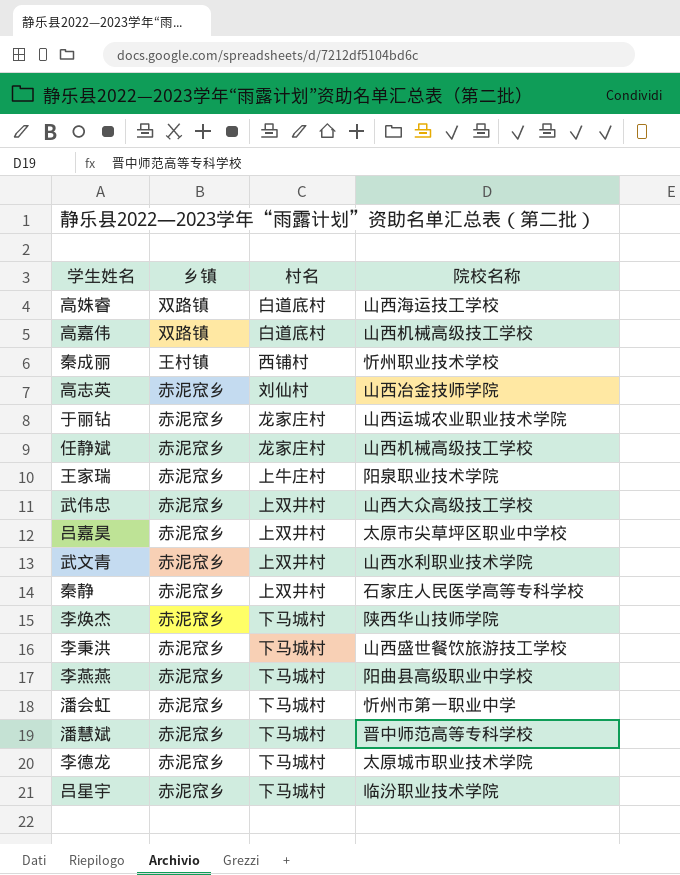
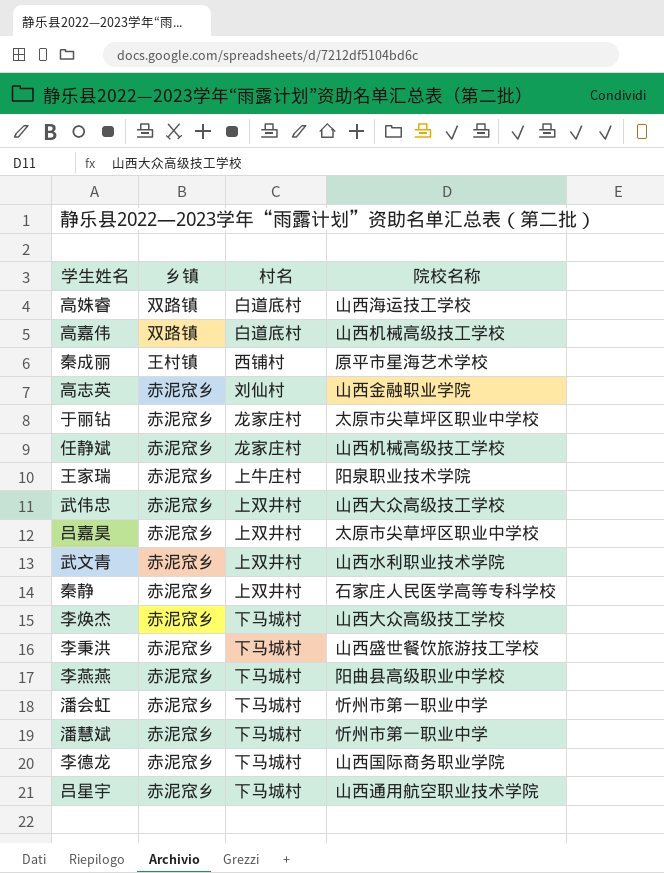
秦成丽 | 院校名称: 忻州职业技术学校 -> 原平市星海艺术学校
高志英 | 院校名称: 山西冶金技师学院 -> 山西金融职业学院
于丽钻 | 院校名称: 山西运城农业职业技术学院 -> 太原市尖草坪区职业中学校
李焕杰 | 院校名称: 陕西华山技师学院 -> 山西大众高级技工学校
潘慧斌 | 院校名称: 晋中师范高等专科学校 -> 忻州市第一职业中学
李德龙 | 院校名称: 太原城市职业技术学院 -> 山西国际商务职业学院
吕星宇 | 院校名称: 临汾职业技术学院 -> 山西通用航空职业技术学院

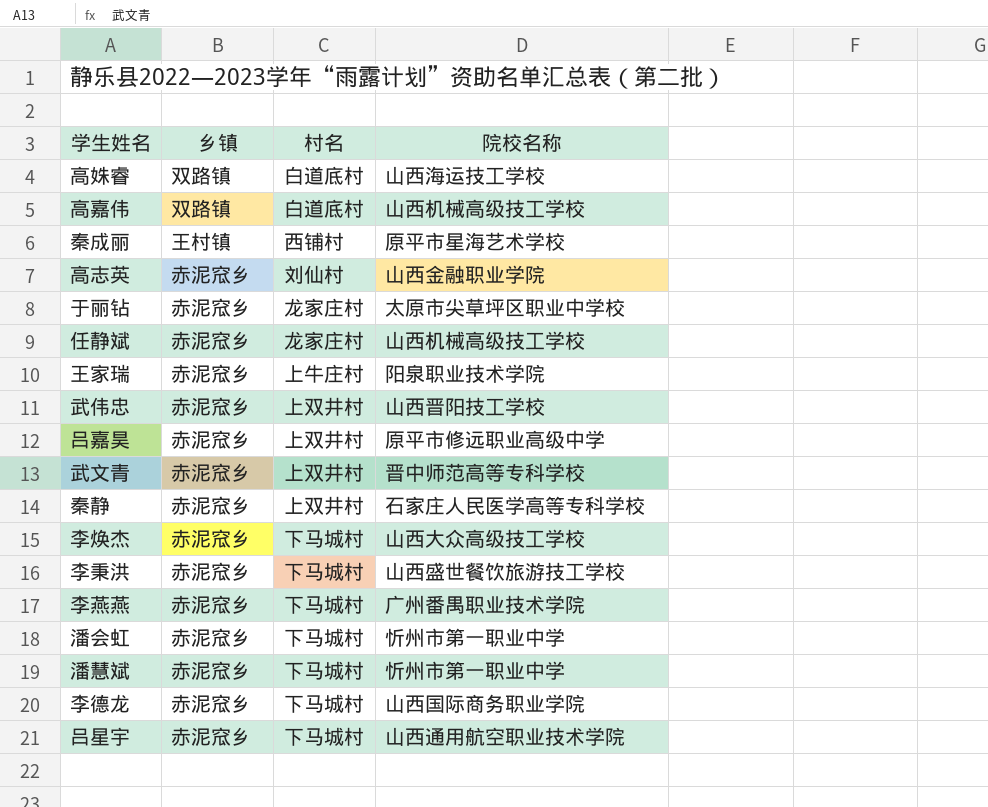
武伟忠 | 院校名称: 山西大众高级技工学校 -> 山西晋阳技工学校
吕嘉昊 | 院校名称: 太原市尖草坪区职业中学校 -> 原平市修远职业高级中学
武文青 | 院校名称: 山西水利职业技术学院 -> 晋中师范高等专科学校
李燕燕 | 院校名称: 阳曲县高级职业中学校 -> 广州番禺职业技术学院

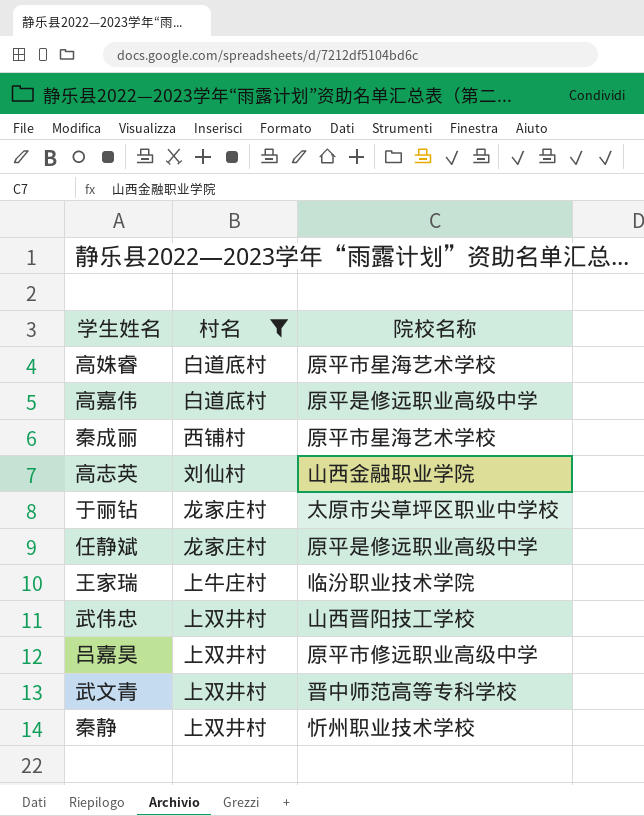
filter: none -> 村名 != 下马城村
column 乡镇 | position: 2 -> none
高姝睿 | 院校名称: 山西海运技工学校 -> 原平市星海艺术学校
高嘉伟 | 院校名称: 山西机械高级技工学校 -> 原平是修远职业高级中学
任静斌 | 院校名称: 山西机械高级技工学校 -> 原平是修远职业高级中学
王家瑞 | 院校名称: 阳泉职业技术学院 -> 临汾职业技术学院
秦静 | 院校名称: 石家庄人民医学高等专科学校 -> 忻州职业技术学校

